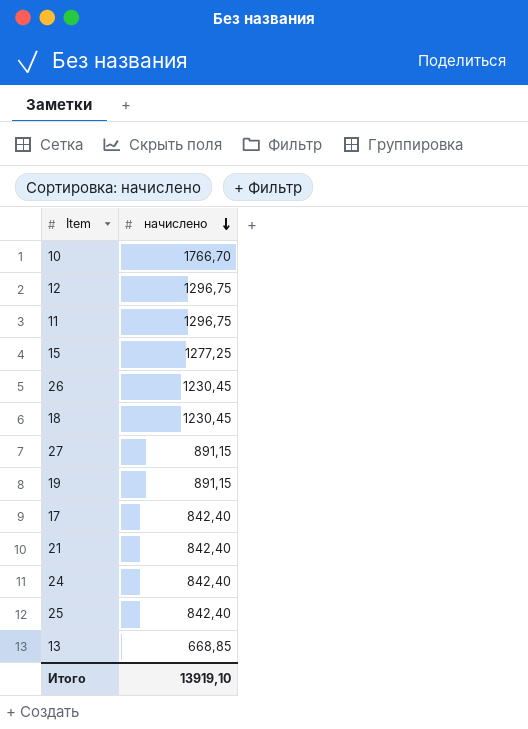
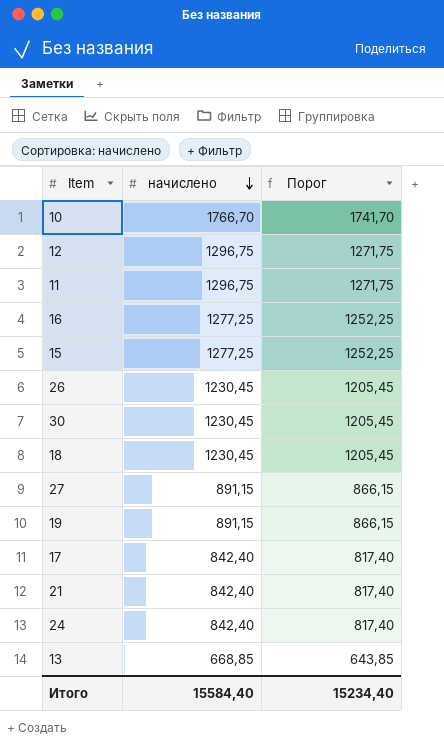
column Порог | formula: none -> [начислено] - 25
row 25: 842,40 -> none
row 16: none -> 1277,25 | 1252,25
row 30: none -> 1230,45 | 1205,45
Итого | начислено: 13919,10 -> 15584,40

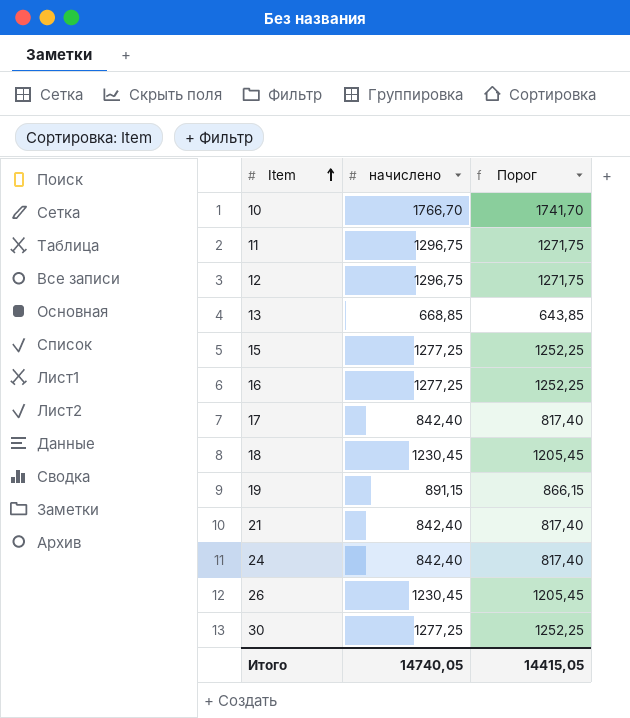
row order: начислено descending -> Item ascending
row 27: 891,15 | 866,15 -> none
30 | начислено: 1230,45 -> 1277,25
30 | Порог: 1205,45 -> 1252,25
Итого | начислено: 15584,40 -> 14740,05
Итого | Порог: 15234,40 -> 14415,05

